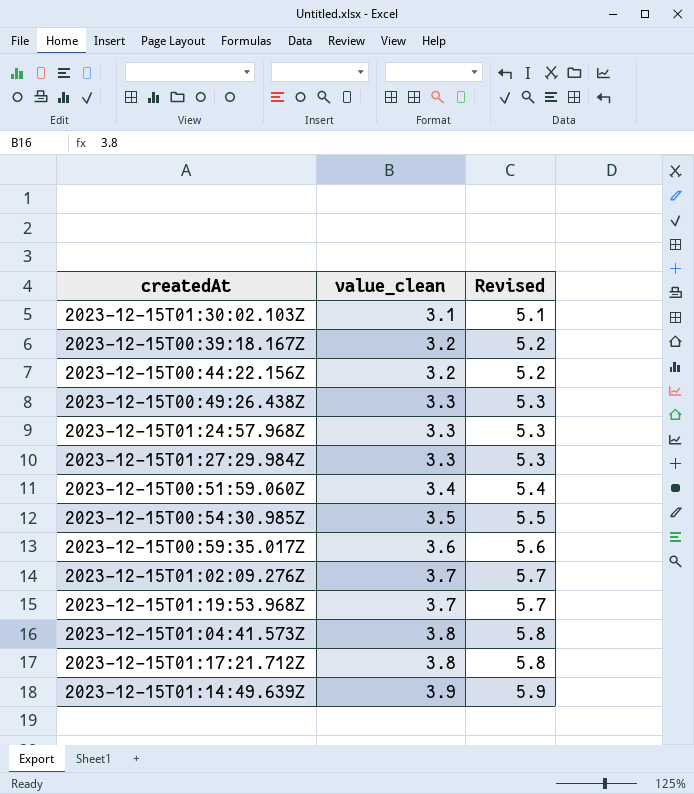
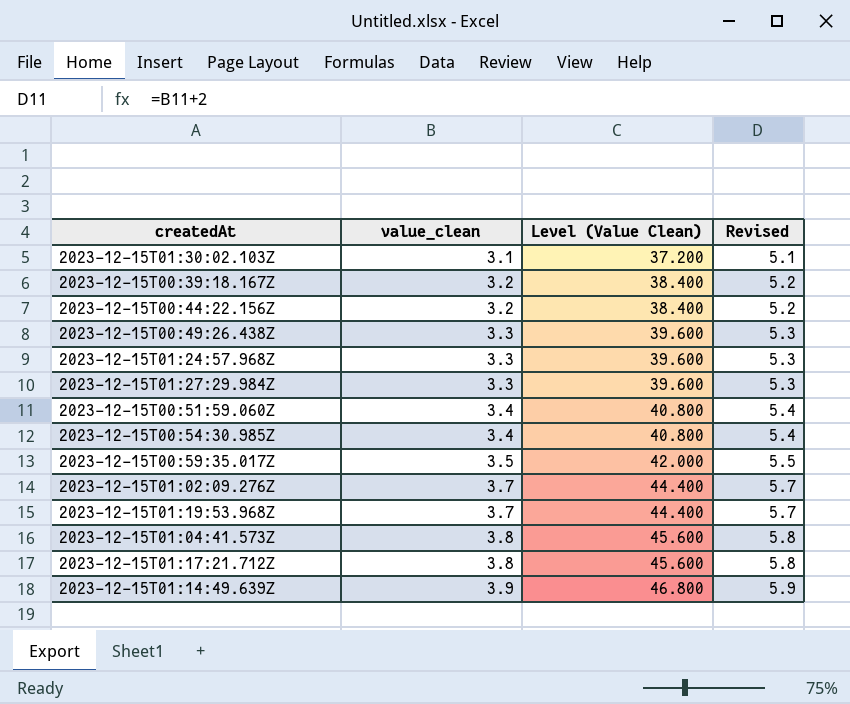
column Level (Value Clean) | formula: none -> [value_clean] * 12
2023-12-15T00:54:30.985Z | value_clean: 3.5 -> 3.4
2023-12-15T00:54:30.985Z | Revised: 5.5 -> 5.4
2023-12-15T00:59:35.017Z | value_clean: 3.6 -> 3.5
2023-12-15T00:59:35.017Z | Revised: 5.6 -> 5.5

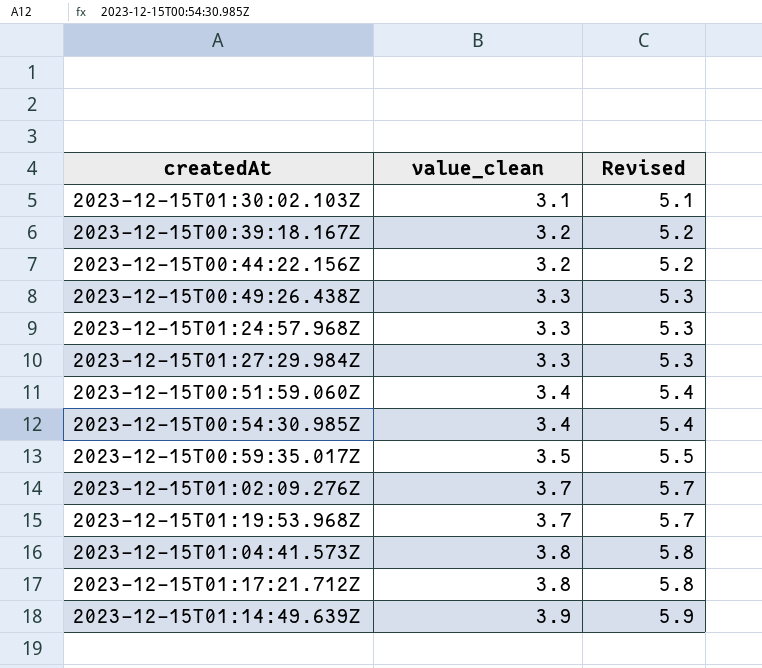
column Level (Value Clean) | formula: [value_clean] * 12 -> none

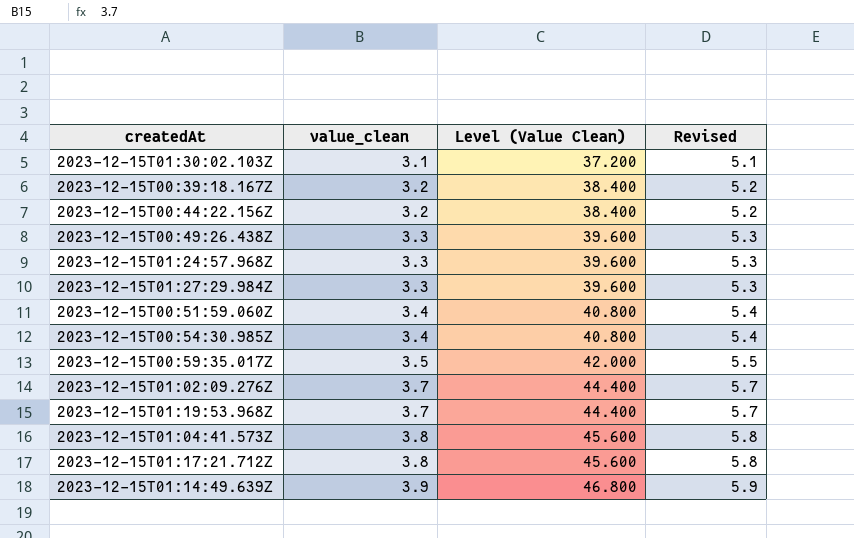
column Level (Value Clean) | formula: none -> [value_clean] * 12

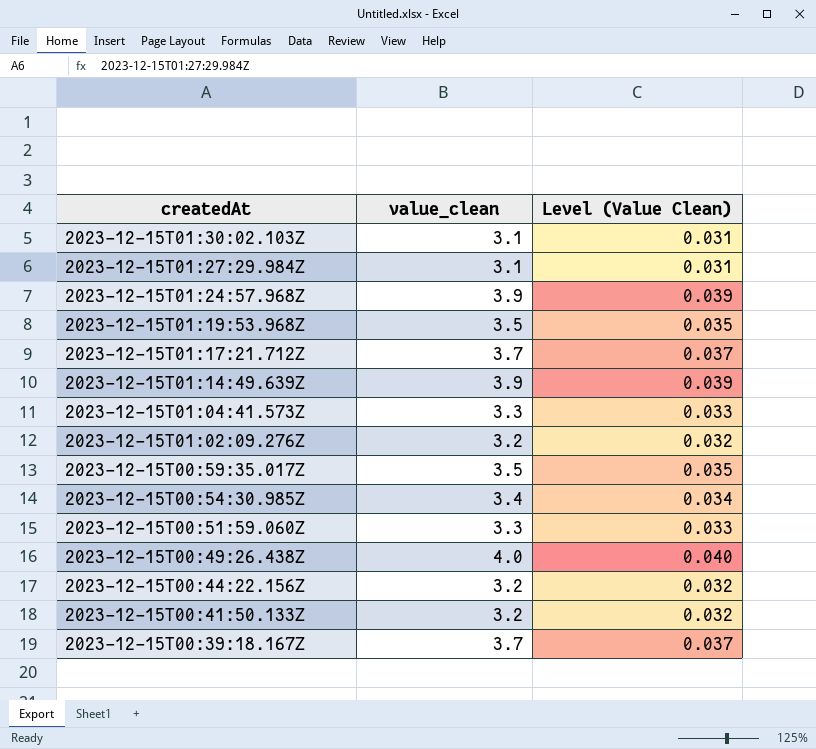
row order: value_clean ascending -> createdAt descending
column Revised | formula: [value_clean] + 2 -> none
column Level (Value Clean) | formula: [value_clean] * 12 -> [value_clean] * 0.01
2023-12-15T01:27:29.984Z | value_clean: 3.3 -> 3.1
2023-12-15T01:24:57.968Z | value_clean: 3.3 -> 3.9
2023-12-15T01:19:53.968Z | value_clean: 3.7 -> 3.5
2023-12-15T01:17:21.712Z | value_clean: 3.8 -> 3.7
2023-12-15T01:04:41.573Z | value_clean: 3.8 -> 3.3
2023-12-15T01:02:09.276Z | value_clean: 3.7 -> 3.2
2023-12-15T00:51:59.060Z | value_clean: 3.4 -> 3.3
2023-12-15T00:49:26.438Z | value_clean: 3.3 -> 4.0
row 2023-12-15T00:41:50.133Z: none -> 3.2 | 0.032
2023-12-15T00:39:18.167Z | value_clean: 3.2 -> 3.7

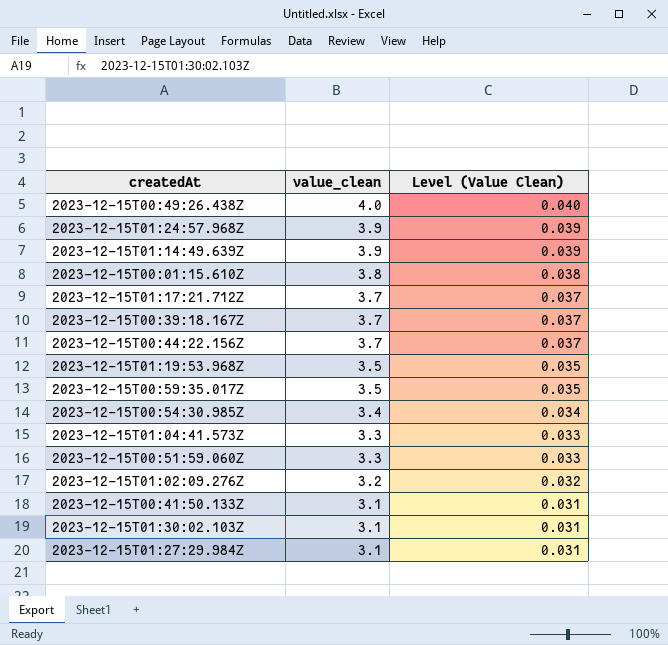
row order: createdAt descending -> value_clean descending
row 2023-12-15T00:01:15.610Z: none -> 3.8 | 0.038
2023-12-15T00:44:22.156Z | value_clean: 3.2 -> 3.7
2023-12-15T00:44:22.156Z | Level (Value Clean): 0.032 -> 0.037
2023-12-15T00:41:50.133Z | value_clean: 3.2 -> 3.1
2023-12-15T00:41:50.133Z | Level (Value Clean): 0.032 -> 0.031

